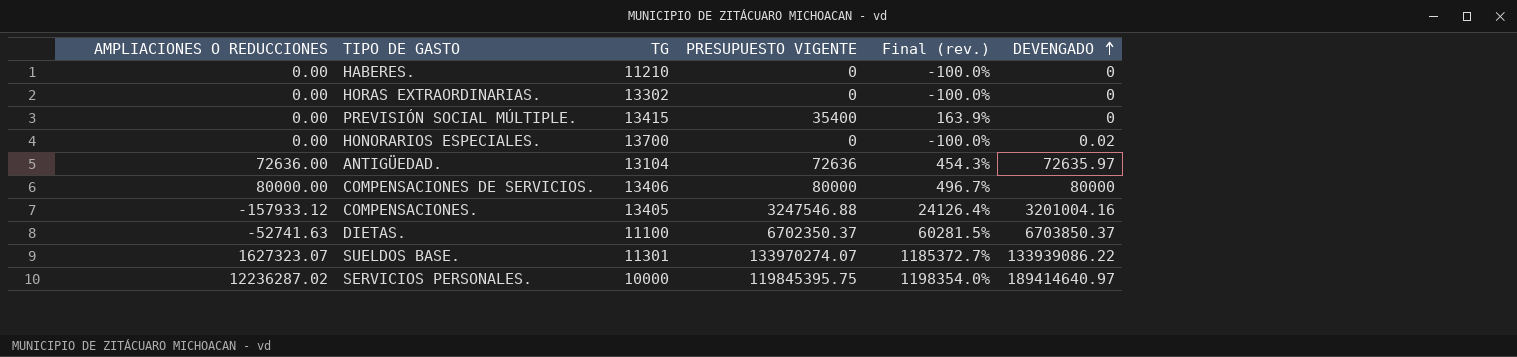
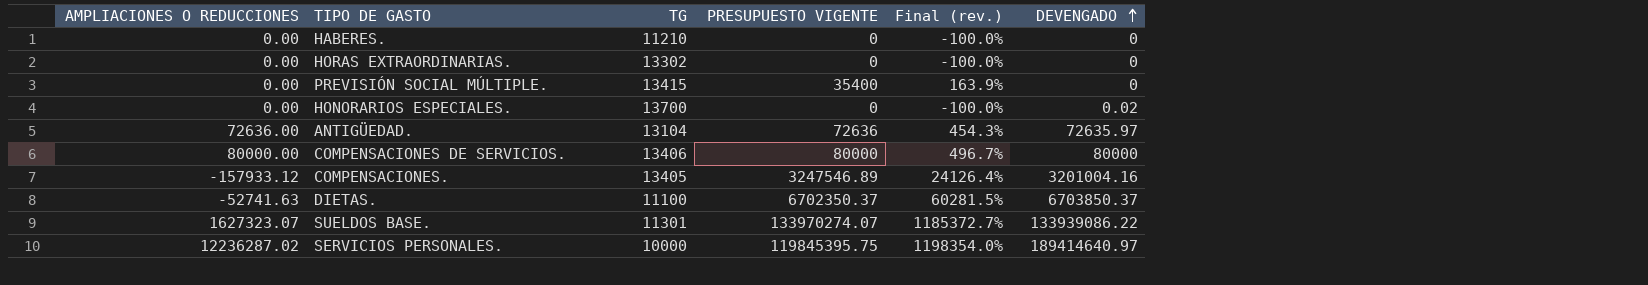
COMPENSACIONES. | PRESUPUESTO VIGENTE: 3247546.88 -> 3247546.89

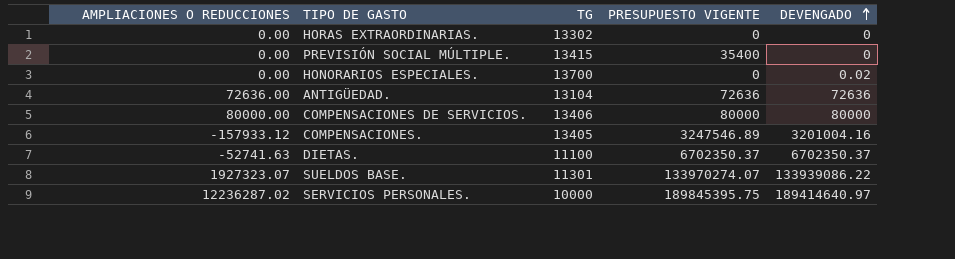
column Final (rev.) | formula: ([PRESUPUESTO VIGENTE] - [TG]) / [TG] -> none
row HABERES.: 0.00 | 11210 | 0 | -100.0% | 0 -> none
ANTIGÜEDAD. | DEVENGADO: 72635.97 -> 72636
DIETAS. | DEVENGADO: 6703850.37 -> 6702350.37
SUELDOS BASE. | AMPLIACIONES O REDUCCIONES: 1627323.07 -> 1927323.07
SERVICIOS PERSONALES. | PRESUPUESTO VIGENTE: 119845395.75 -> 189845395.75

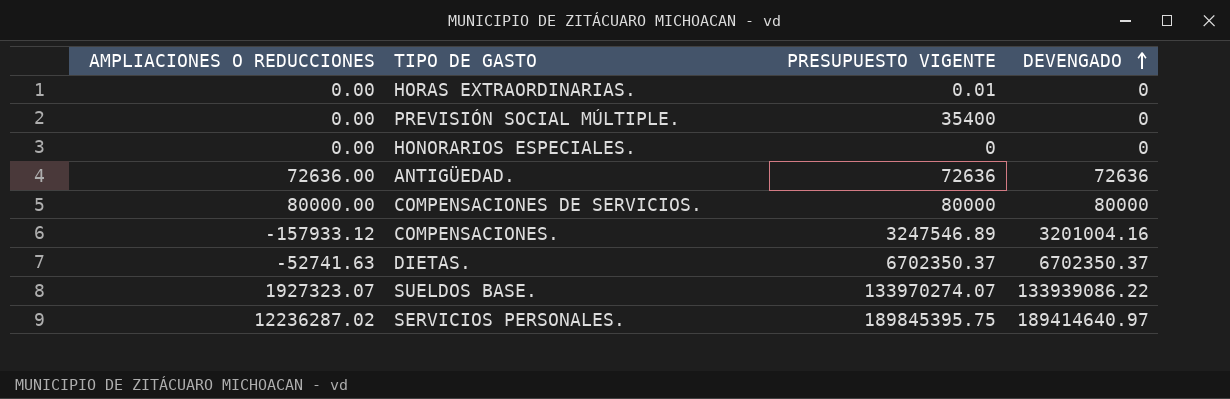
column TG | position: 3 -> none
HORAS EXTRAORDINARIAS. | PRESUPUESTO VIGENTE: 0 -> 0.01
HONORARIOS ESPECIALES. | DEVENGADO: 0.02 -> 0

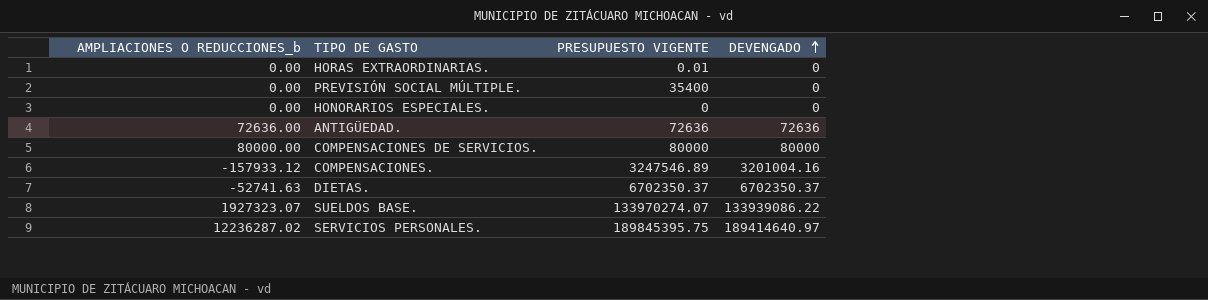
column name: AMPLIACIONES O REDUCCIONES -> AMPLIACIONES O REDUCCIONES_b

